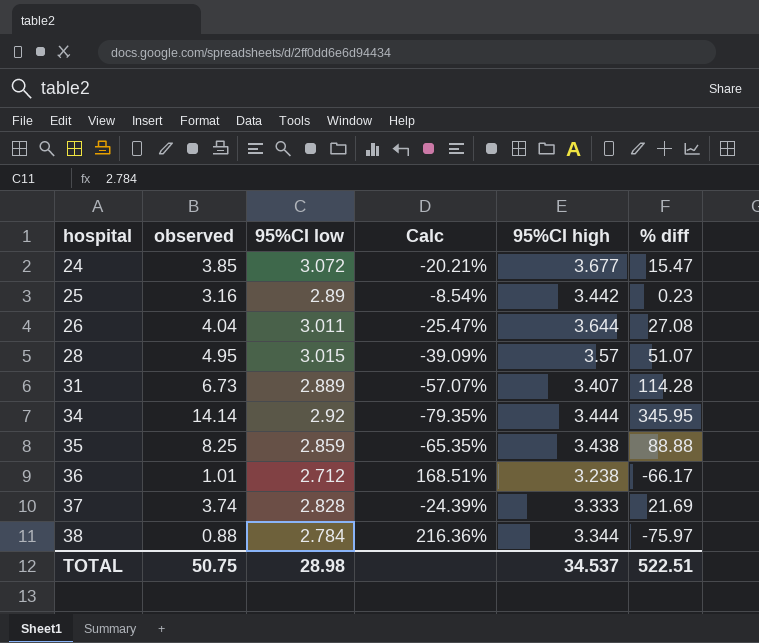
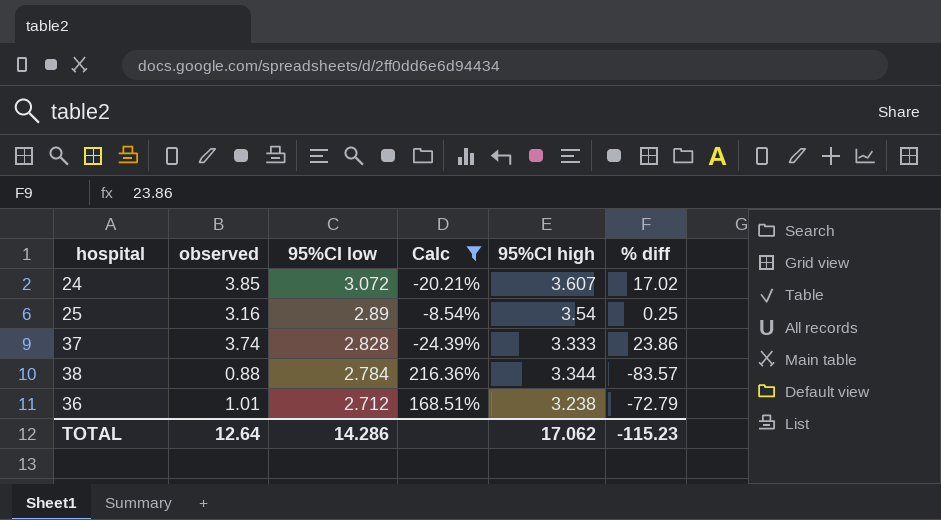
filter: none -> Calc >= -24.39%
row order: hospital ascending -> 95%CI low descending
24 | 95%CI high: 3.677 -> 3.607
24 | % diff: 15.47 -> 17.02
25 | 95%CI high: 3.442 -> 3.54
25 | % diff: 0.23 -> 0.25
37 | % diff: 21.69 -> 23.86
38 | % diff: -75.97 -> -83.57
36 | % diff: -66.17 -> -72.79
TOTAL | observed: 50.75 -> 12.64
TOTAL | 95%CI low: 28.98 -> 14.286
TOTAL | 95%CI high: 34.537 -> 17.062
TOTAL | % diff: 522.51 -> -115.23

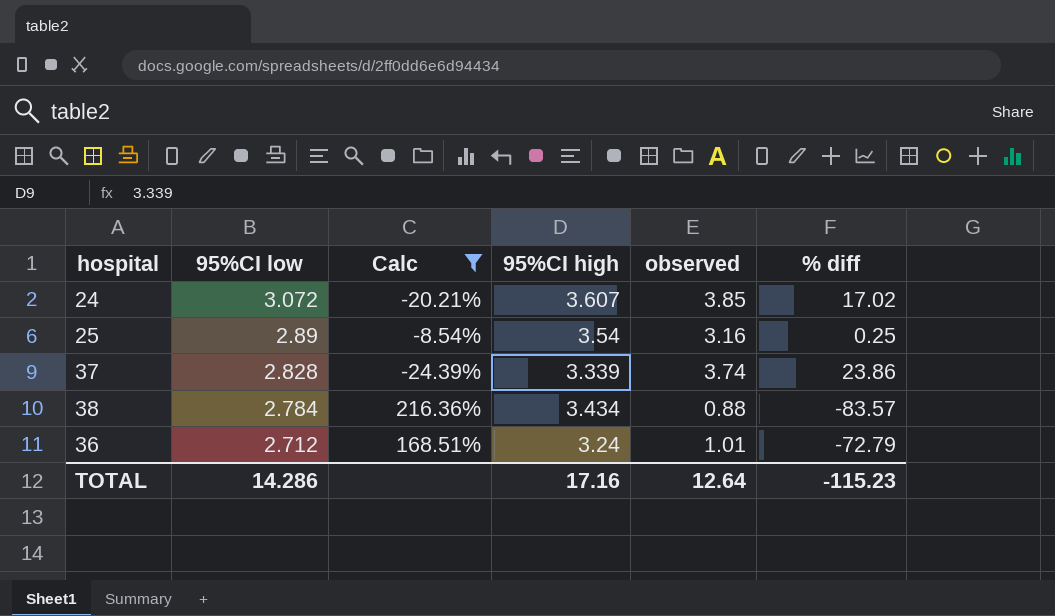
column observed | position: 2 -> 5
37 | 95%CI high: 3.333 -> 3.339
38 | 95%CI high: 3.344 -> 3.434
36 | 95%CI high: 3.238 -> 3.24
TOTAL | 95%CI high: 17.062 -> 17.16

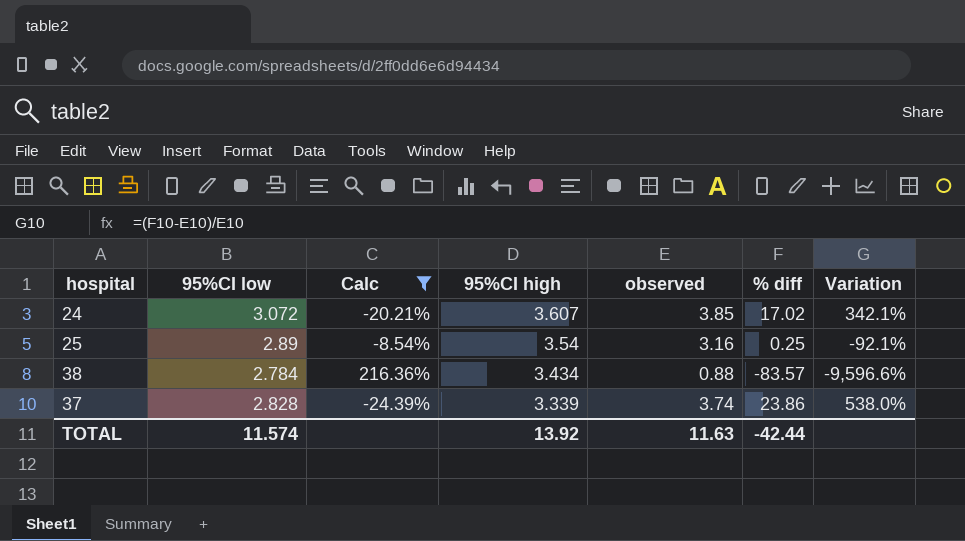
row order: 95%CI low descending -> 95%CI high descending
column Variation | formula: none -> ([% diff] - [observed]) / [observed]
row 36: 2.712 | 168.51% | 3.24 | 1.01 | -72.79 -> none
TOTAL | 95%CI low: 14.286 -> 11.574
TOTAL | 95%CI high: 17.16 -> 13.92
TOTAL | observed: 12.64 -> 11.63
TOTAL | % diff: -115.23 -> -42.44

